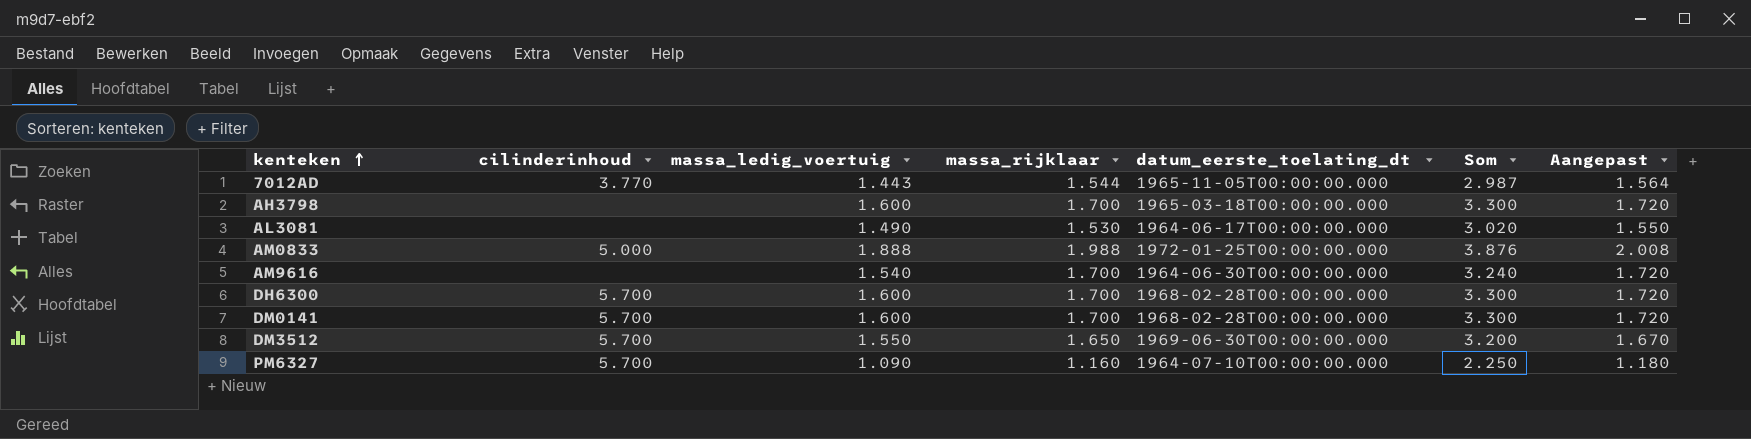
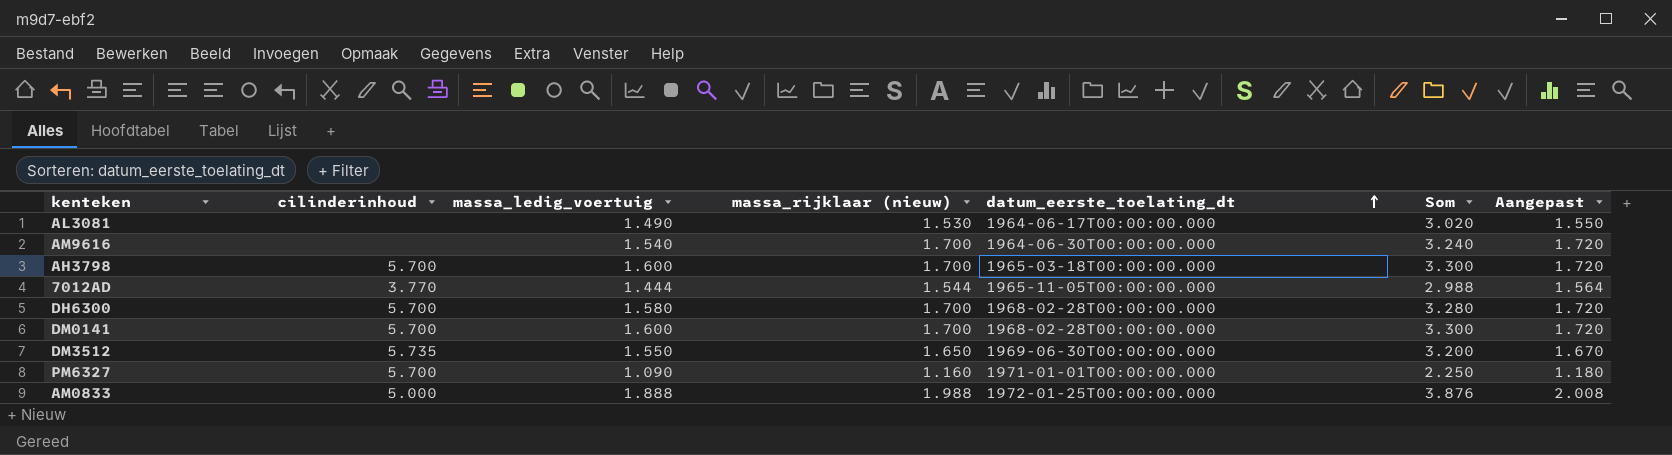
row order: kenteken ascending -> datum_eerste_toelating_dt ascending
column name: massa_rijklaar -> massa_rijklaar (nieuw)
AH3798 | cilinderinhoud: none -> 5.700
7012AD | massa_ledig_voertuig: 1.443 -> 1.444
7012AD | Som: 2.987 -> 2.988
DH6300 | massa_ledig_voertuig: 1.600 -> 1.580
DH6300 | Som: 3.300 -> 3.280
DM3512 | cilinderinhoud: 5.700 -> 5.735
PM6327 | datum_eerste_toelating_dt: 1964-07-10T00:00:00.000 -> 1971-01-01T00:00:00.000

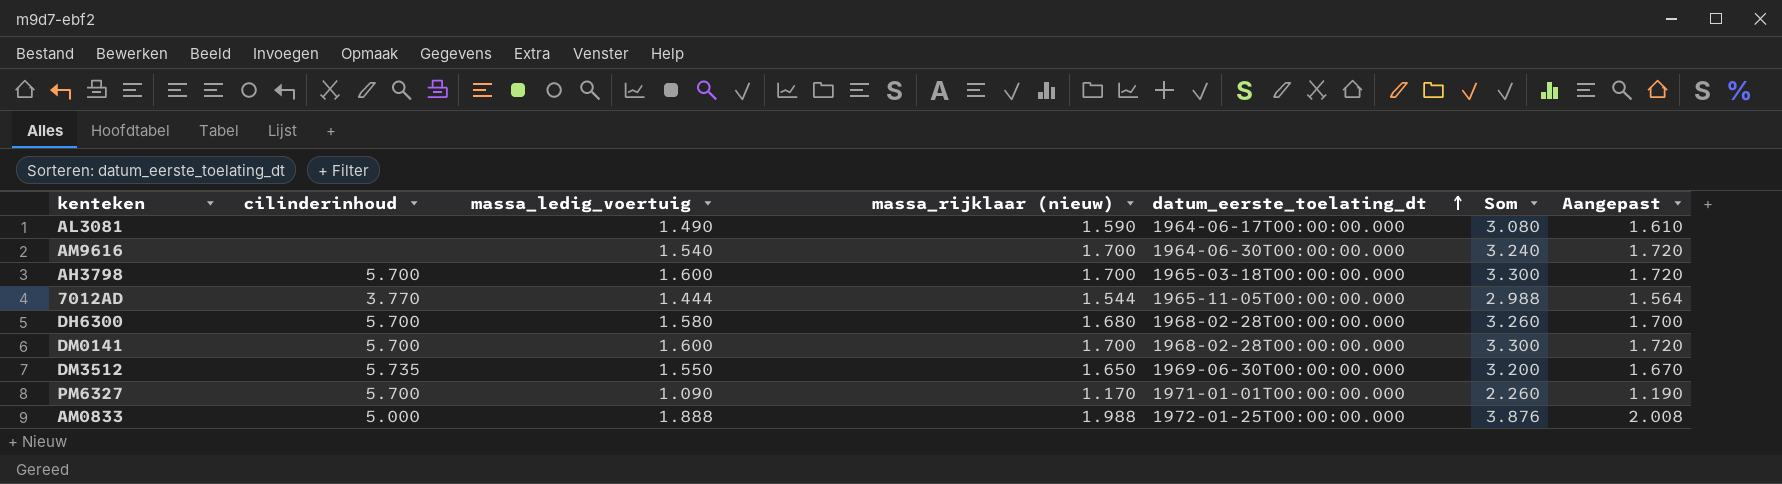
AL3081 | massa_rijklaar (nieuw): 1.530 -> 1.590
AL3081 | Som: 3.020 -> 3.080
AL3081 | Aangepast: 1.550 -> 1.610
DH6300 | massa_rijklaar (nieuw): 1.700 -> 1.680
DH6300 | Som: 3.280 -> 3.260
DH6300 | Aangepast: 1.720 -> 1.700
PM6327 | massa_rijklaar (nieuw): 1.160 -> 1.170
PM6327 | Som: 2.250 -> 2.260
PM6327 | Aangepast: 1.180 -> 1.190

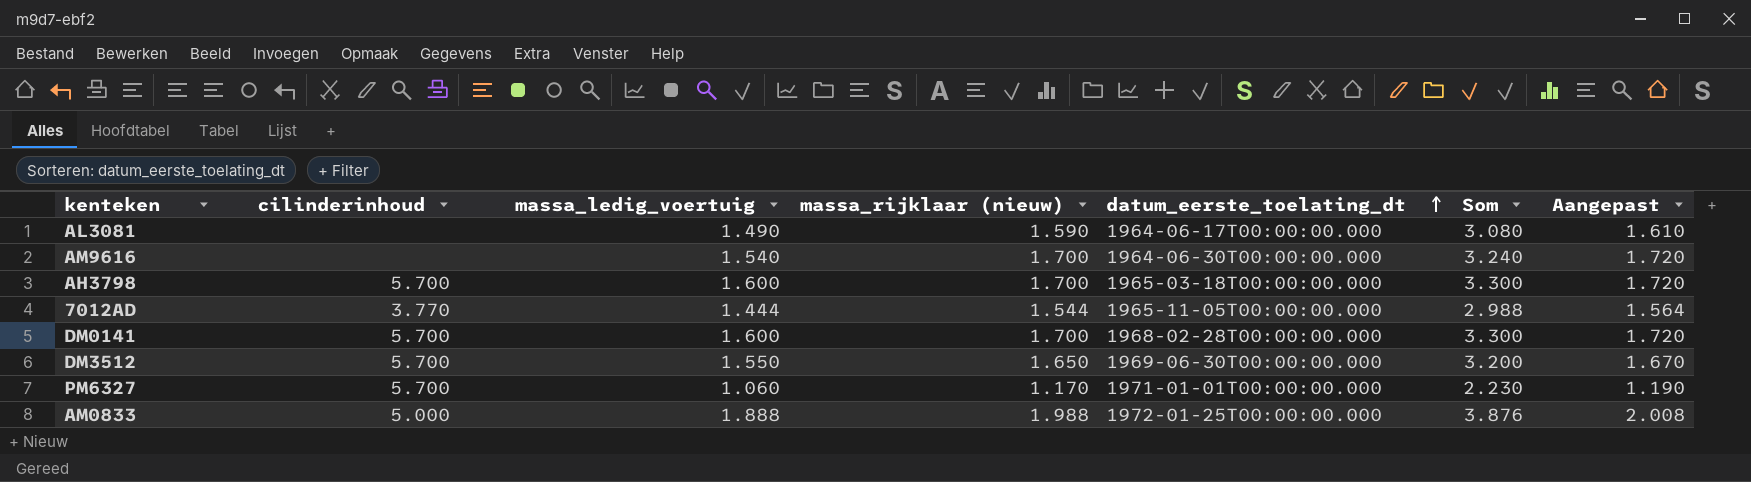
row DH6300: 5.700 | 1.580 | 1.680 | 1968-02-28T00:00:00.000 | 3.260 | 1.700 -> none
DM3512 | cilinderinhoud: 5.735 -> 5.700
PM6327 | massa_ledig_voertuig: 1.090 -> 1.060
PM6327 | Som: 2.260 -> 2.230

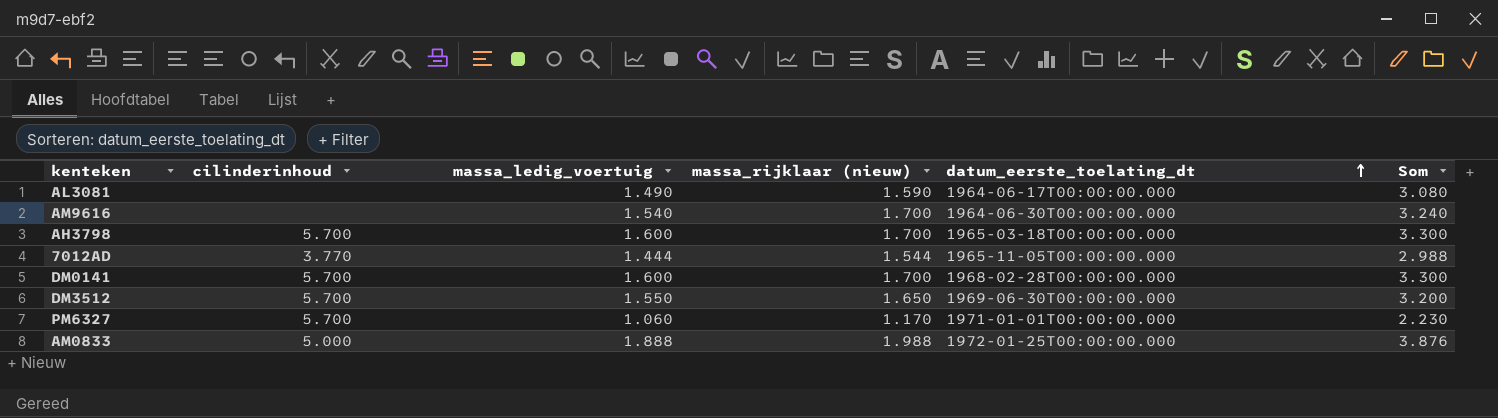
column Aangepast | formula: [massa_rijklaar (nieuw)] + 20 -> none

